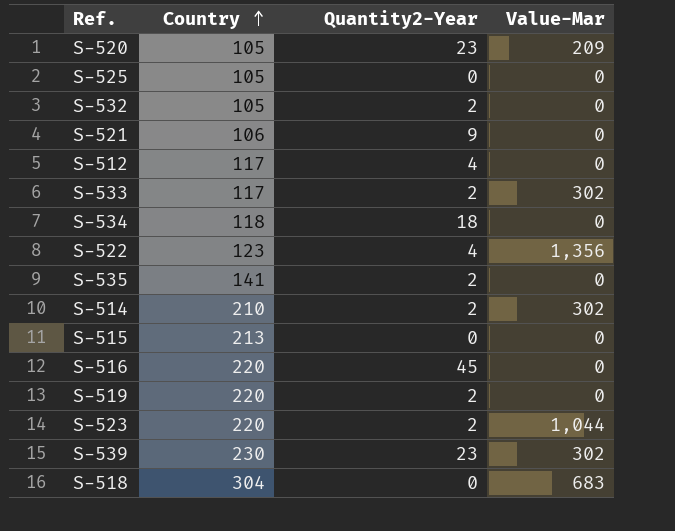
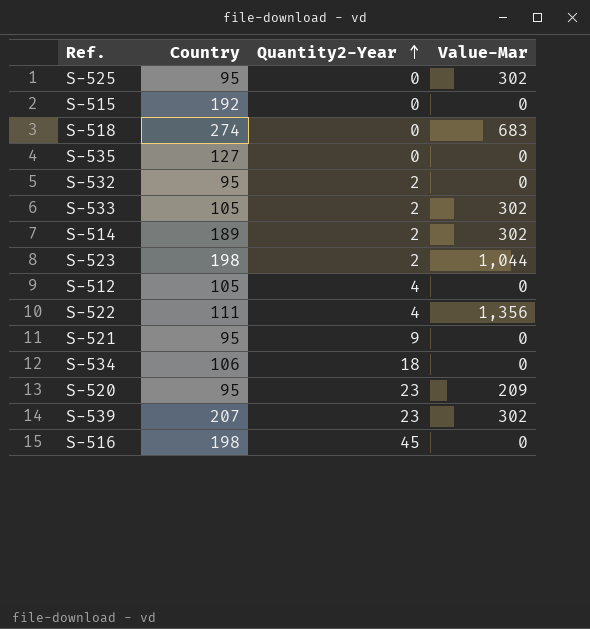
row order: Country ascending -> Quantity2-Year ascending
row S-519: 220 | 2 | 0 -> none
S-525 | Country: 105 -> 95
S-525 | Value-Mar: 0 -> 302
S-515 | Country: 213 -> 192
S-518 | Country: 304 -> 274
S-535 | Country: 141 -> 127
S-535 | Quantity2-Year: 2 -> 0
S-532 | Country: 105 -> 95
S-533 | Country: 117 -> 105
S-514 | Country: 210 -> 189
S-523 | Country: 220 -> 198
S-512 | Country: 117 -> 105
S-522 | Country: 123 -> 111
S-521 | Country: 106 -> 95
S-534 | Country: 118 -> 106
S-520 | Country: 105 -> 95
S-539 | Country: 230 -> 207
S-516 | Country: 220 -> 198

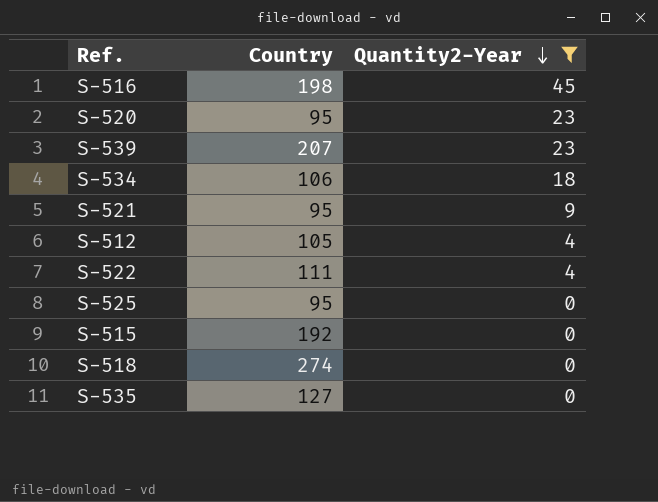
filter: none -> Quantity2-Year != 2
row order: Quantity2-Year ascending -> Quantity2-Year descending
column Value-Mar | position: 4 -> none

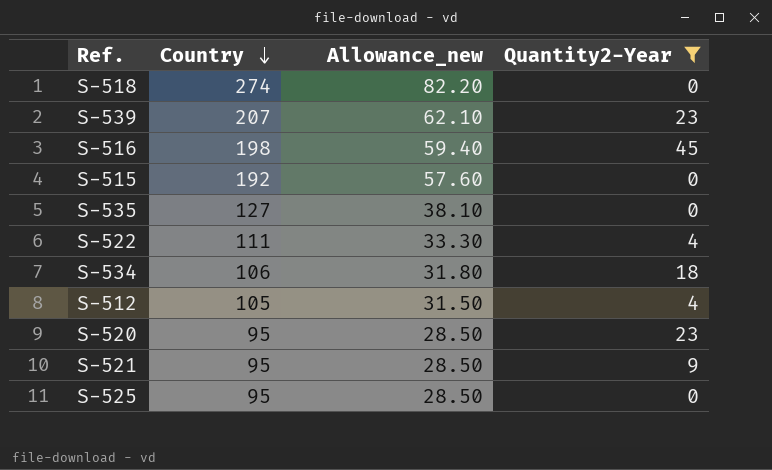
row order: Quantity2-Year descending -> Country descending
column Allowance_new | formula: none -> [Country] * 0.3

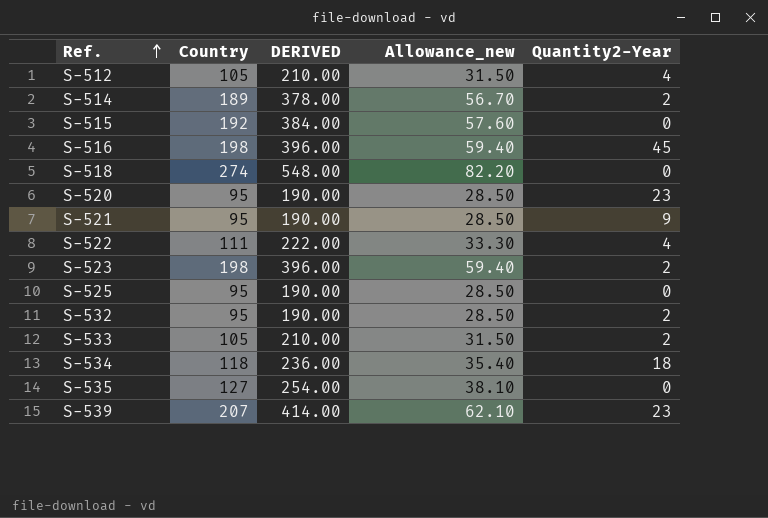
filter: Quantity2-Year != 2 -> none
row order: Country descending -> Ref. ascending
column DERIVED | formula: none -> [Country] * 2
S-534 | Country: 106 -> 118
S-534 | Allowance_new: 31.80 -> 35.40

